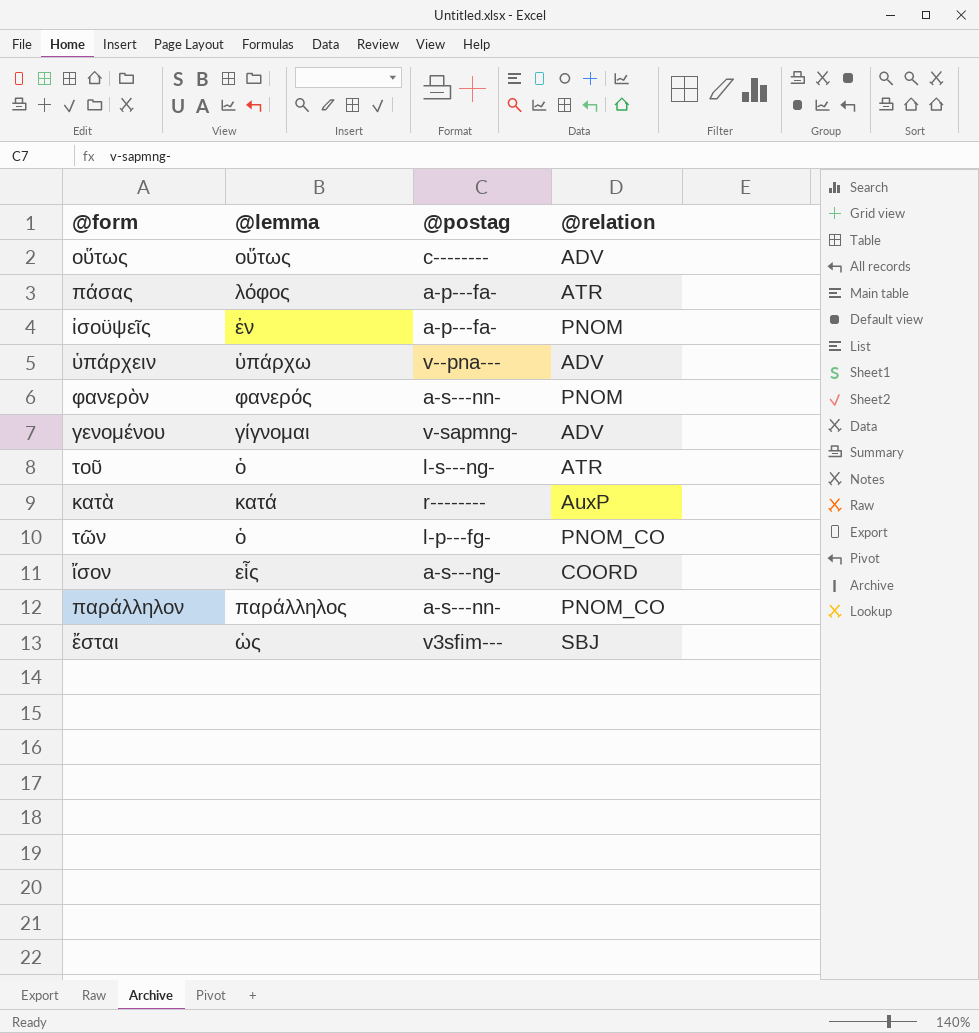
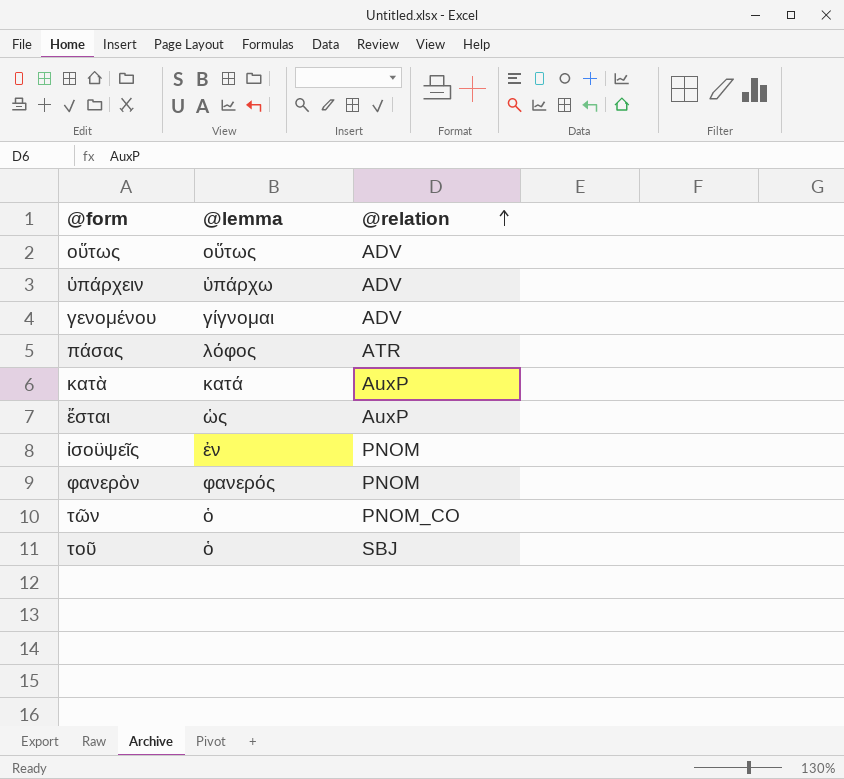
row order: none -> @relation ascending
column @postag | position: 3 -> none
row ἴσον: εἷς | a-s---ng- | COORD -> none
row παράλληλον: παράλληλος | a-s---nn- | PNOM_CO -> none
ἔσται | @relation: SBJ -> AuxP
τοῦ | @relation: ATR -> SBJ

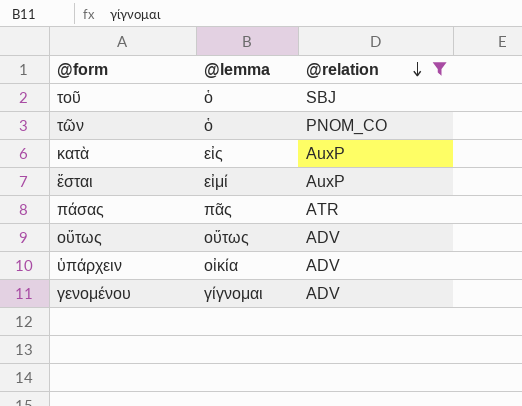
filter: none -> @relation != PNOM
row order: @relation ascending -> @relation descending
κατὰ | @lemma: κατά -> εἰς
ἔσται | @lemma: ὡς -> εἰμί
πάσας | @lemma: λόφος -> πᾶς
ὑπάρχειν | @lemma: ὑπάρχω -> οἰκία

